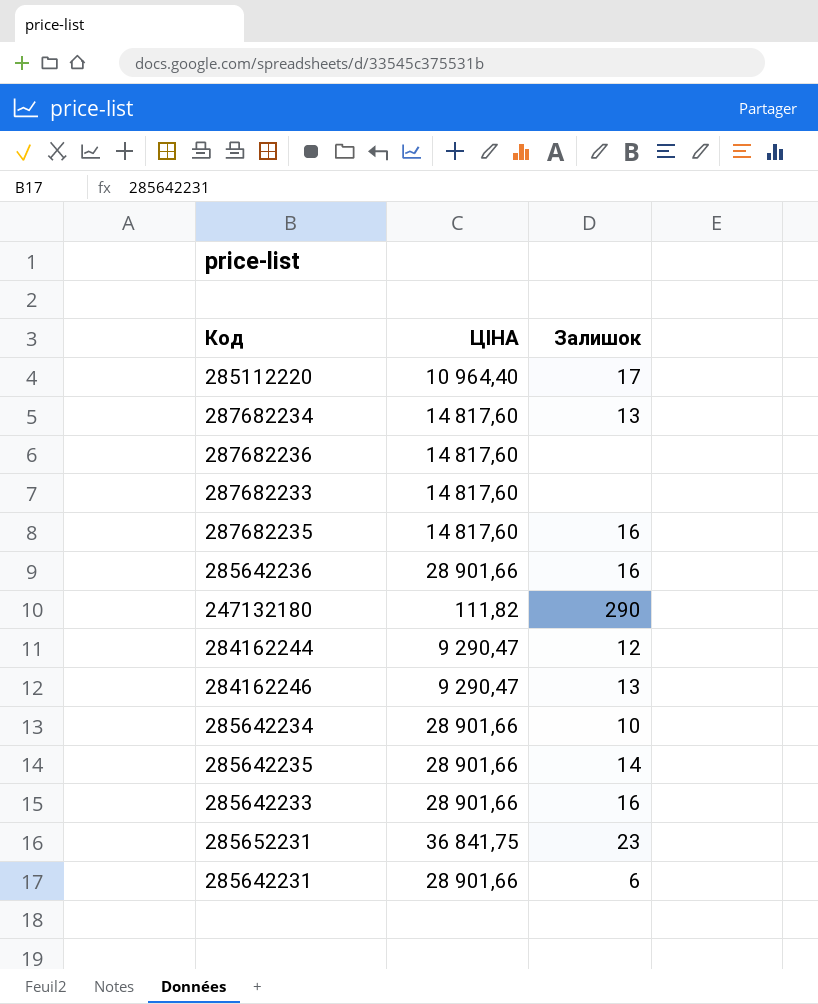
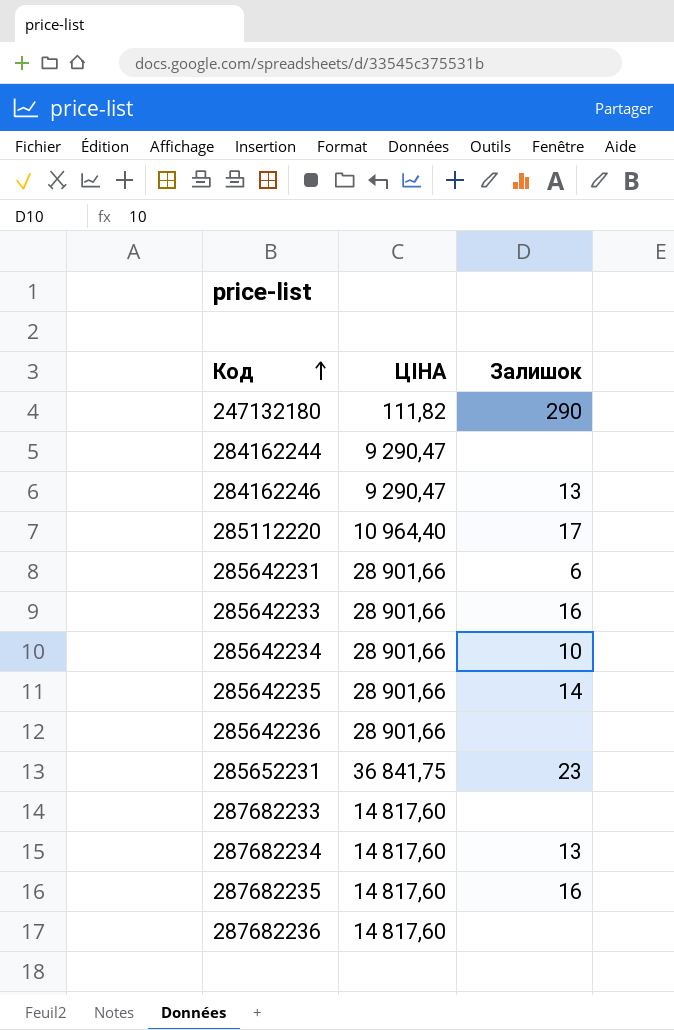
row order: none -> Код ascending
284162244 | Залишок: 12 -> none
285642236 | Залишок: 16 -> none

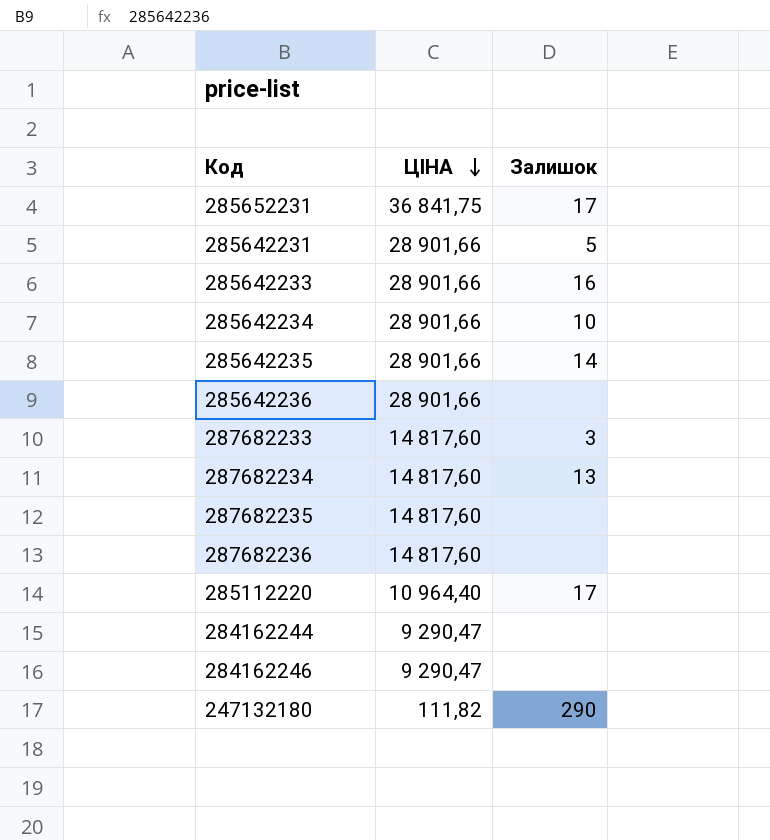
row order: Код ascending -> ЦІНА descending
285652231 | Залишок: 23 -> 17
285642231 | Залишок: 6 -> 5
287682233 | Залишок: none -> 3
287682235 | Залишок: 16 -> none
284162246 | Залишок: 13 -> none

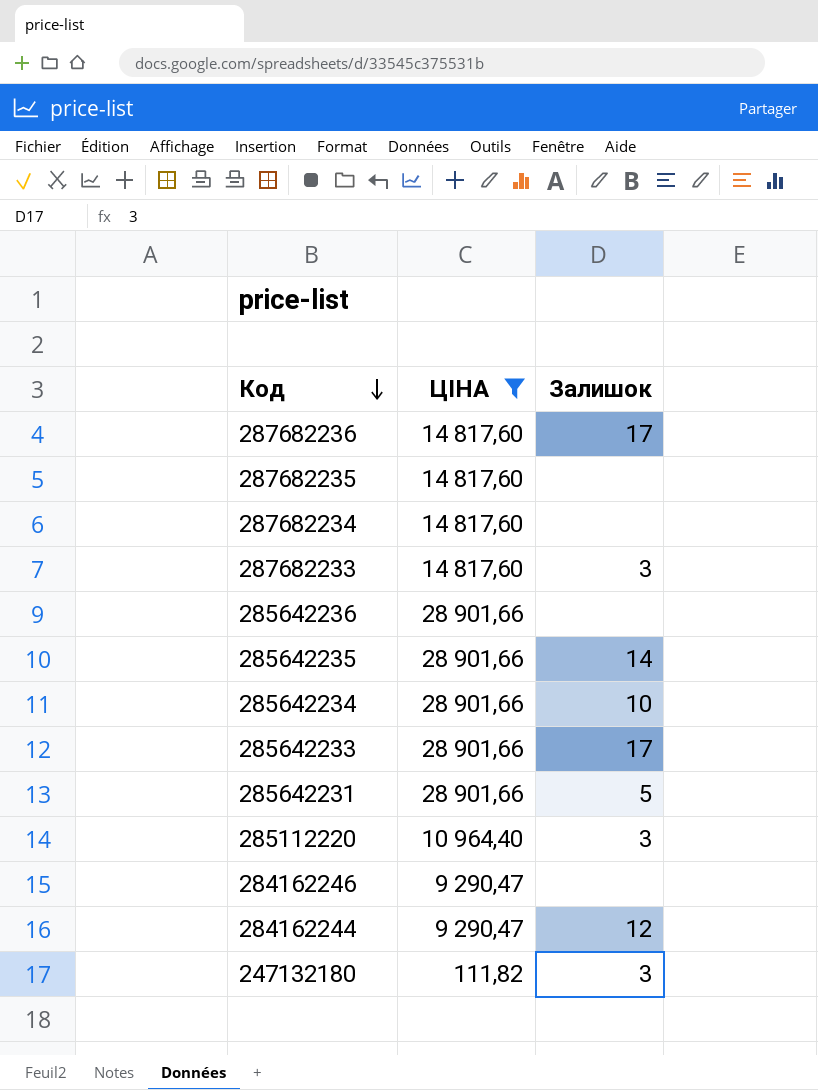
filter: none -> ЦІНА != 36 841,75
row order: ЦІНА descending -> Код descending
287682236 | Залишок: none -> 17
287682234 | Залишок: 13 -> none
285642233 | Залишок: 16 -> 17
285112220 | Залишок: 17 -> 3
284162244 | Залишок: none -> 12
247132180 | Залишок: 290 -> 3

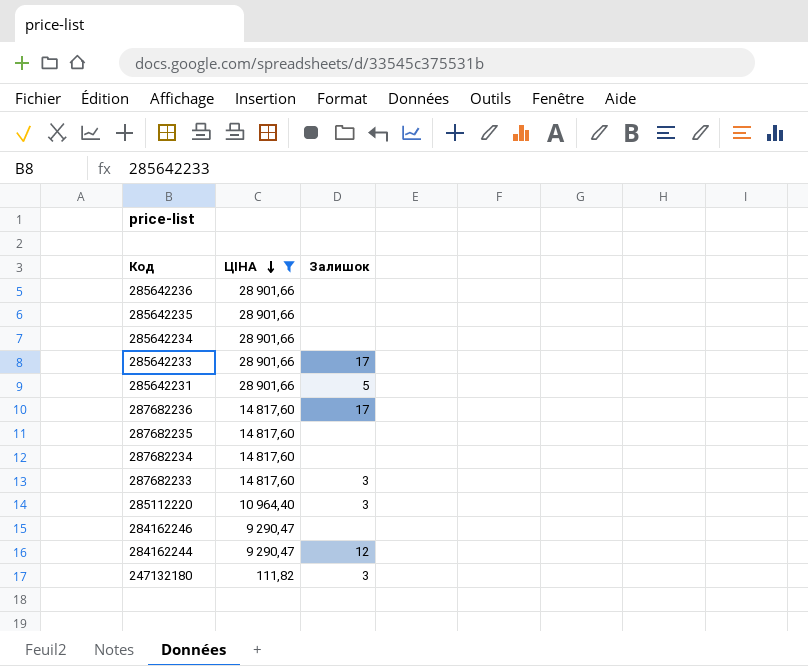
row order: Код descending -> ЦІНА descending
285642235 | Залишок: 14 -> none
285642234 | Залишок: 10 -> none

